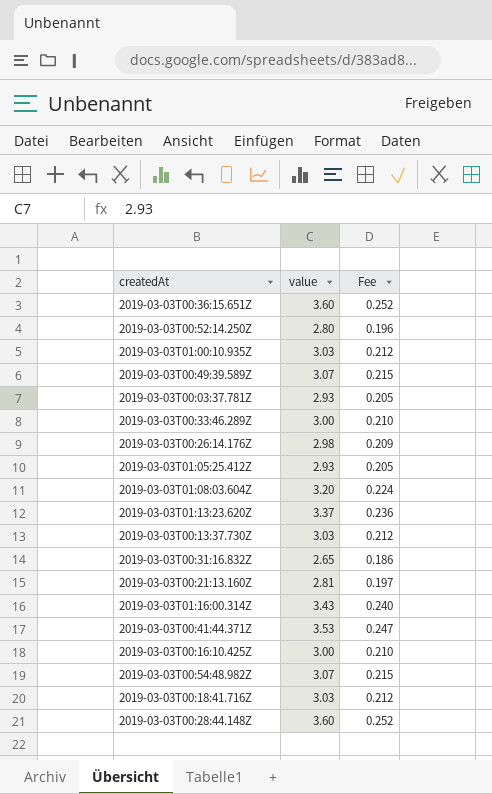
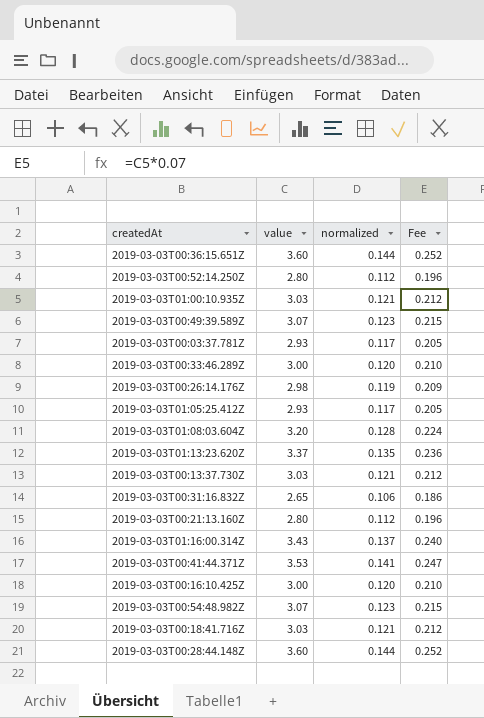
column normalized | formula: none -> [value] * 0.04
2019-03-03T00:21:13.160Z | value: 2.81 -> 2.80
2019-03-03T00:21:13.160Z | Fee: 0.197 -> 0.196

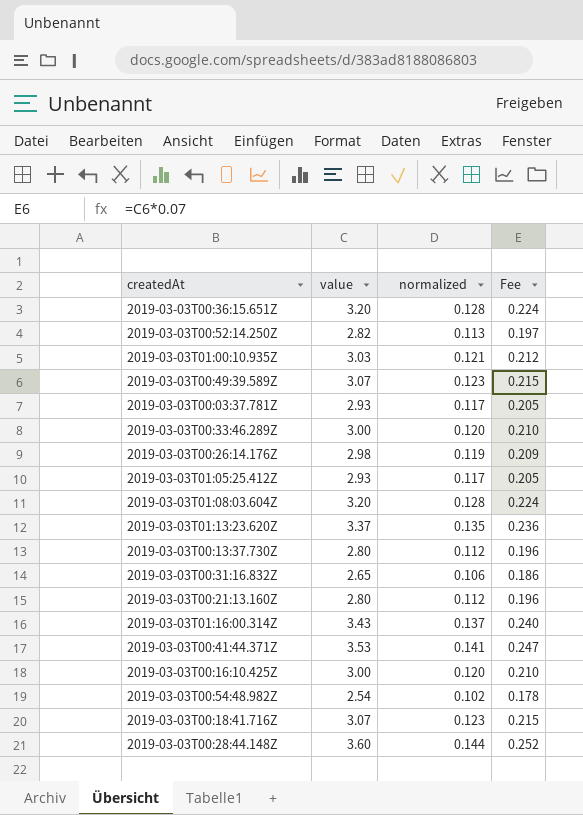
2019-03-03T00:36:15.651Z | value: 3.60 -> 3.20
2019-03-03T00:36:15.651Z | normalized: 0.144 -> 0.128
2019-03-03T00:36:15.651Z | Fee: 0.252 -> 0.224
2019-03-03T00:52:14.250Z | value: 2.80 -> 2.82
2019-03-03T00:52:14.250Z | normalized: 0.112 -> 0.113
2019-03-03T00:52:14.250Z | Fee: 0.196 -> 0.197
2019-03-03T00:13:37.730Z | value: 3.03 -> 2.80
2019-03-03T00:13:37.730Z | normalized: 0.121 -> 0.112
2019-03-03T00:13:37.730Z | Fee: 0.212 -> 0.196
2019-03-03T00:54:48.982Z | value: 3.07 -> 2.54
2019-03-03T00:54:48.982Z | normalized: 0.123 -> 0.102
2019-03-03T00:54:48.982Z | Fee: 0.215 -> 0.178
2019-03-03T00:18:41.716Z | value: 3.03 -> 3.07
2019-03-03T00:18:41.716Z | normalized: 0.121 -> 0.123
2019-03-03T00:18:41.716Z | Fee: 0.212 -> 0.215

